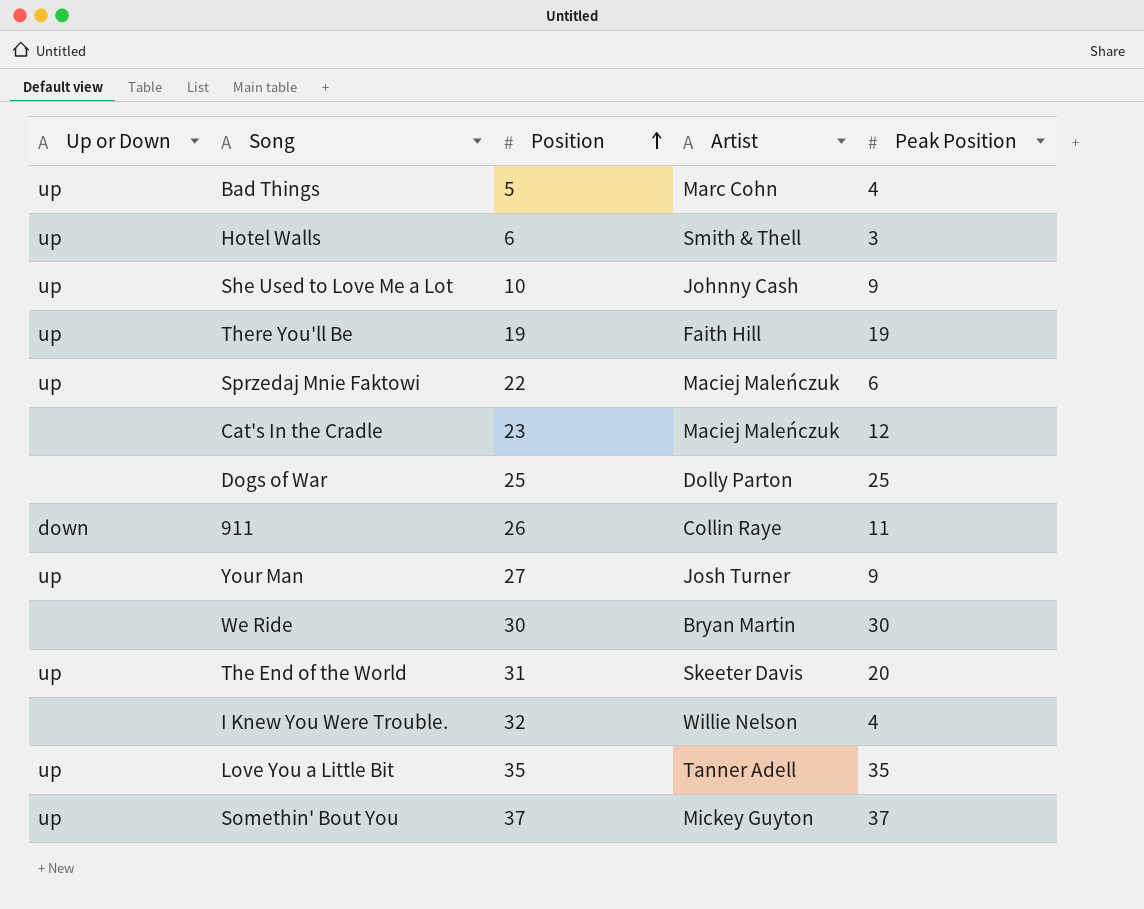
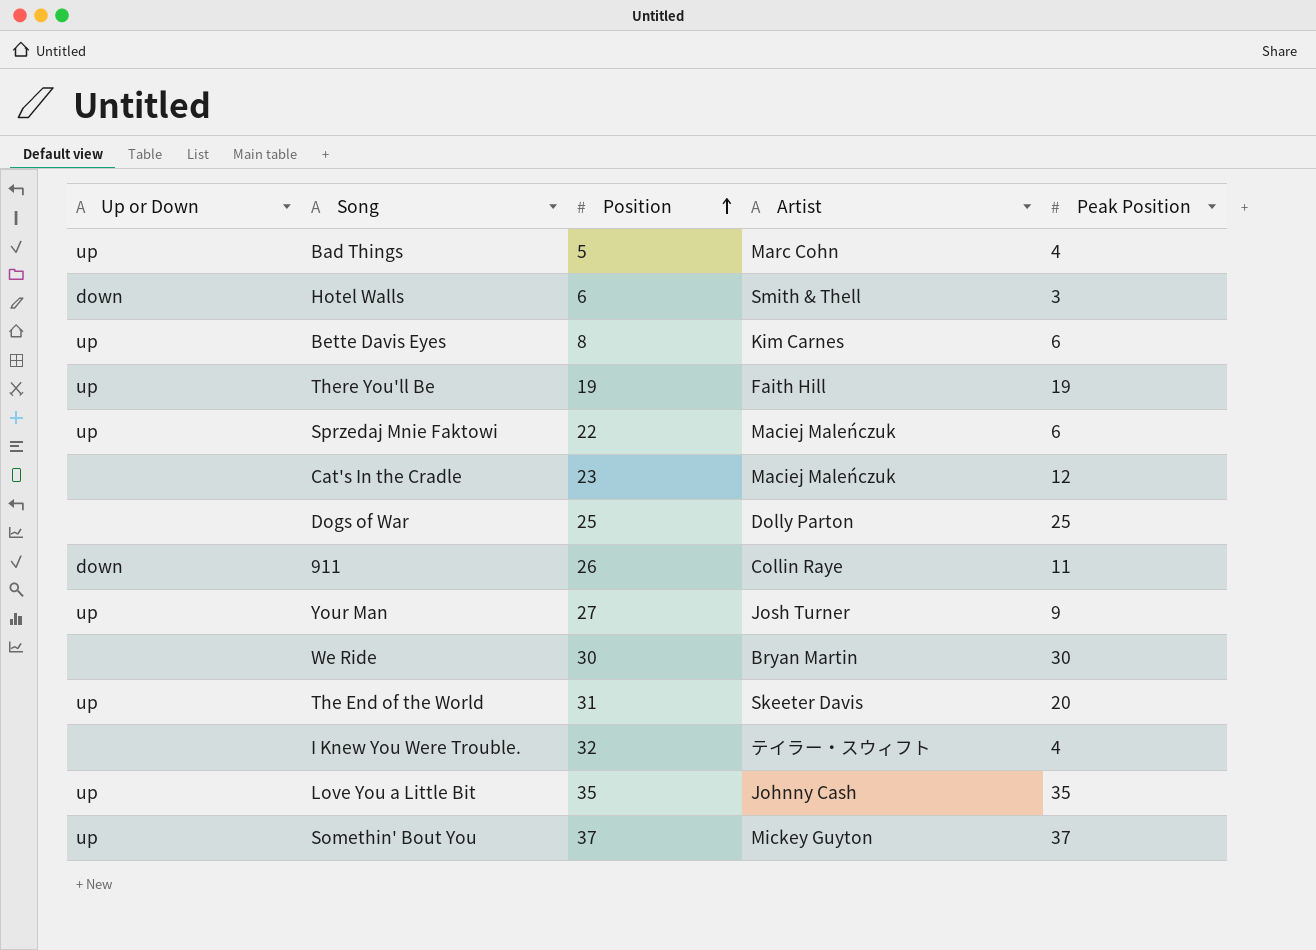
row She Used to Love Me a Lot: up | 10 | Johnny Cash | 9 -> none
Hotel Walls | Up or Down: up -> down
row Bette Davis Eyes: none -> up | 8 | Kim Carnes | 6
I Knew You Were Trouble. | Artist: Willie Nelson -> テイラー・スウィフト
Love You a Little Bit | Artist: Tanner Adell -> Johnny Cash

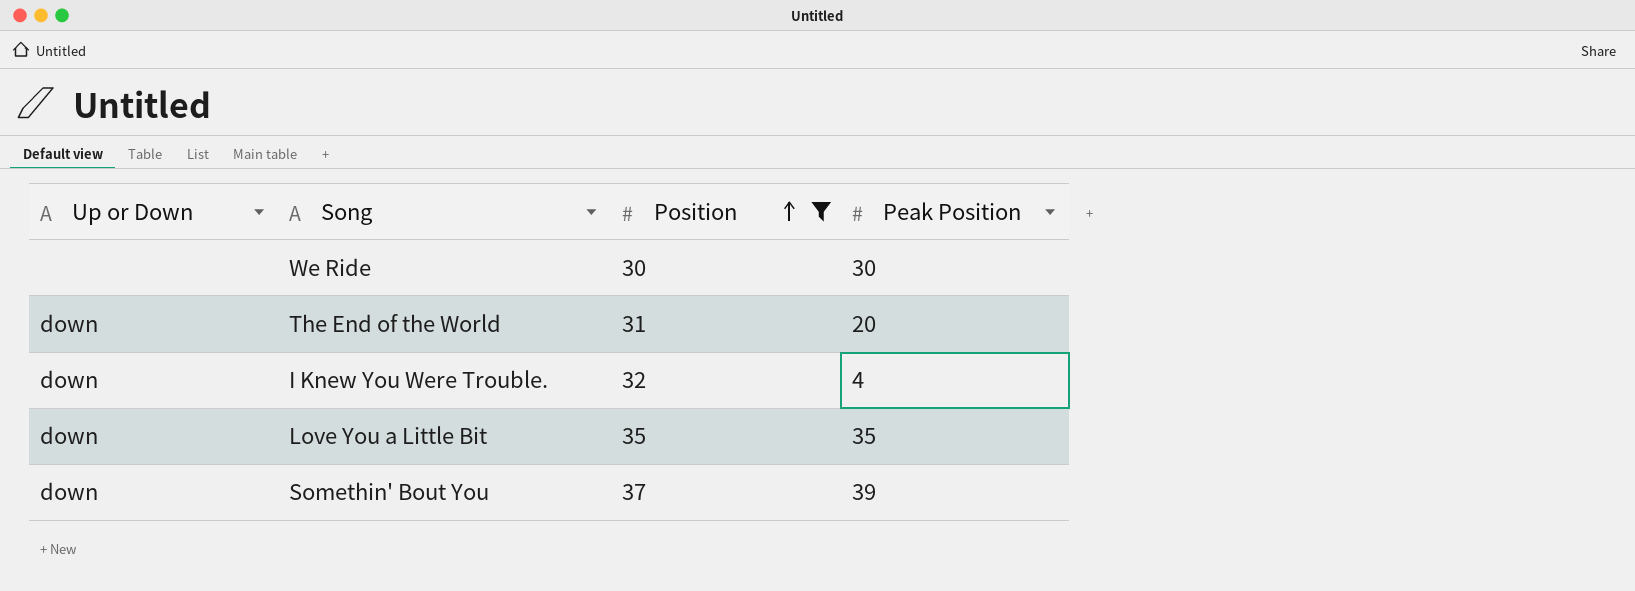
filter: none -> Position >= 30
column Artist | position: 4 -> none
The End of the World | Up or Down: up -> down
I Knew You Were Trouble. | Up or Down: none -> down
Love You a Little Bit | Up or Down: up -> down
Somethin' Bout You | Up or Down: up -> down
Somethin' Bout You | Peak Position: 37 -> 39

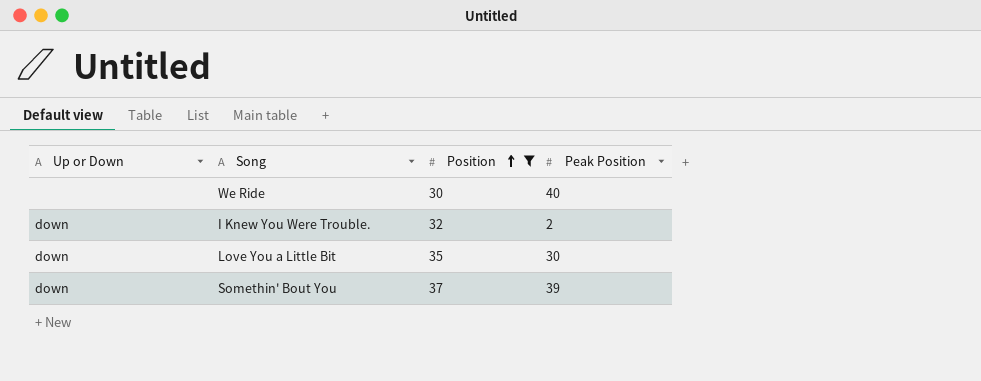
row The End of the World: down | 31 | 20 -> none
We Ride | Peak Position: 30 -> 40
I Knew You Were Trouble. | Peak Position: 4 -> 2
Love You a Little Bit | Peak Position: 35 -> 30

